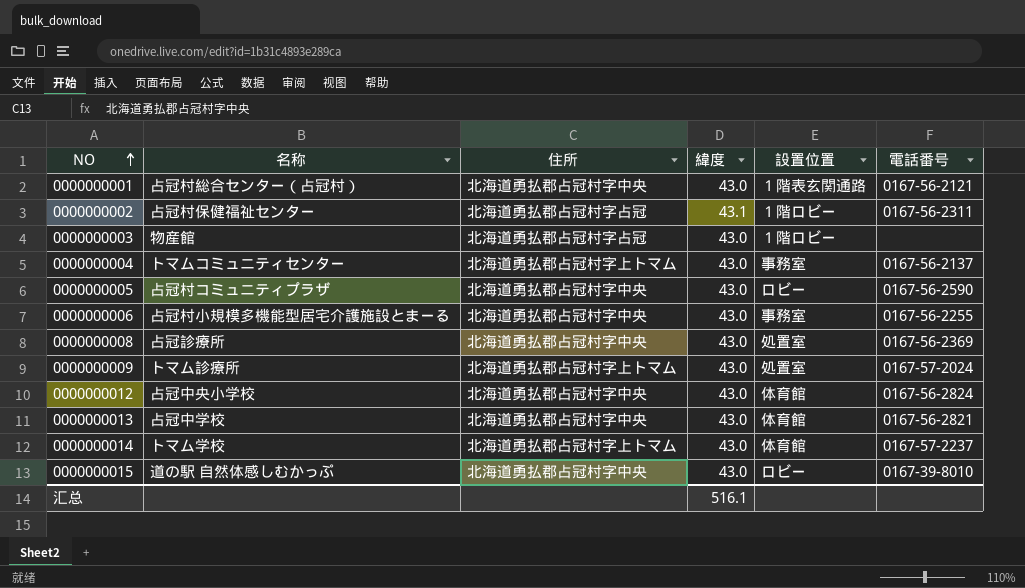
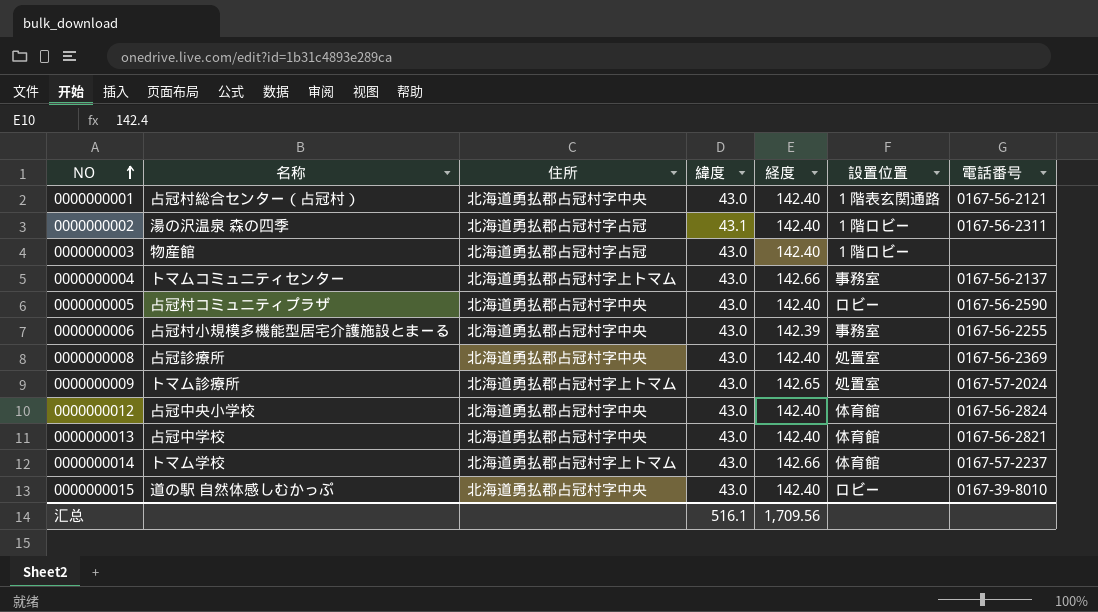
column 経度 | position: none -> 5
0000000002 | 名称: 占冠村保健福祉センター -> 湯の沢温泉 森の四季

